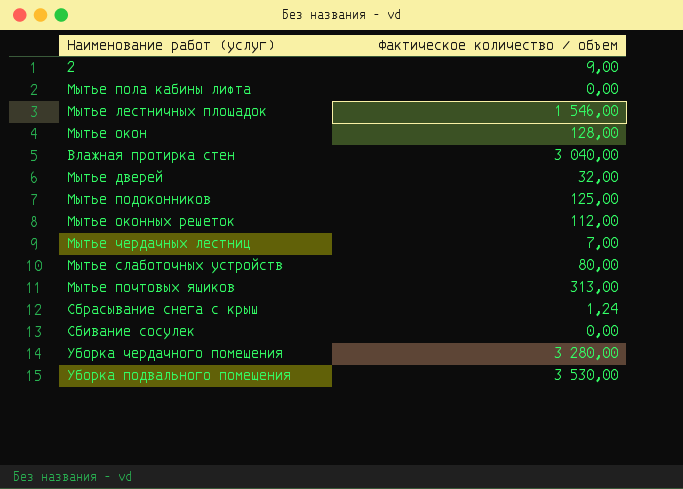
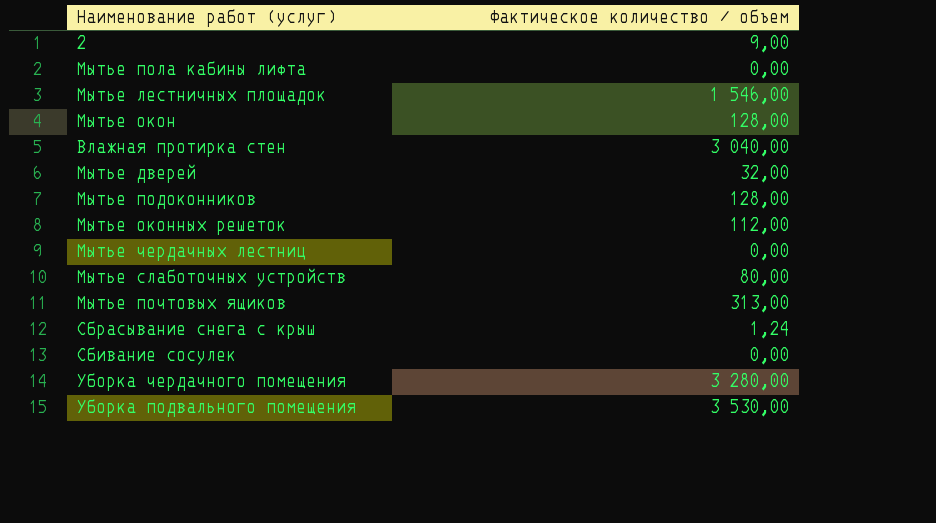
Мытье подоконников | Фактическое количество / объем: 125,00 -> 128,00
Мытье чердачных лестниц | Фактическое количество / объем: 7,00 -> 0,00

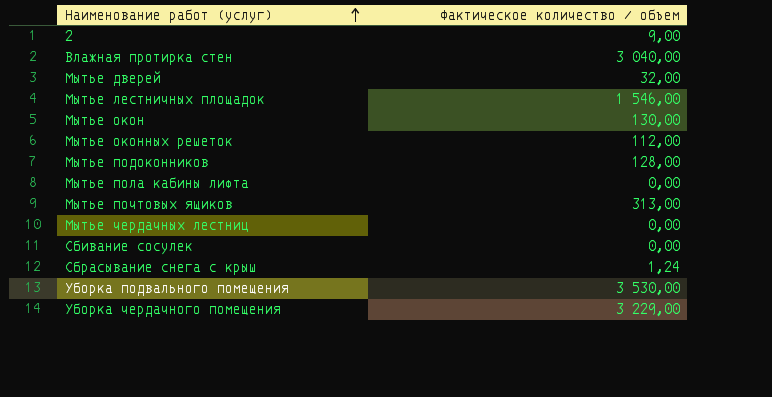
row order: none -> Наименование работ (услуг) ascending
row Мытье слаботочных устройств: 80,00 -> none
Мытье окон | Фактическое количество / объем: 128,00 -> 130,00
Уборка чердачного помещения | Фактическое количество / объем: 3 280,00 -> 3 229,00

